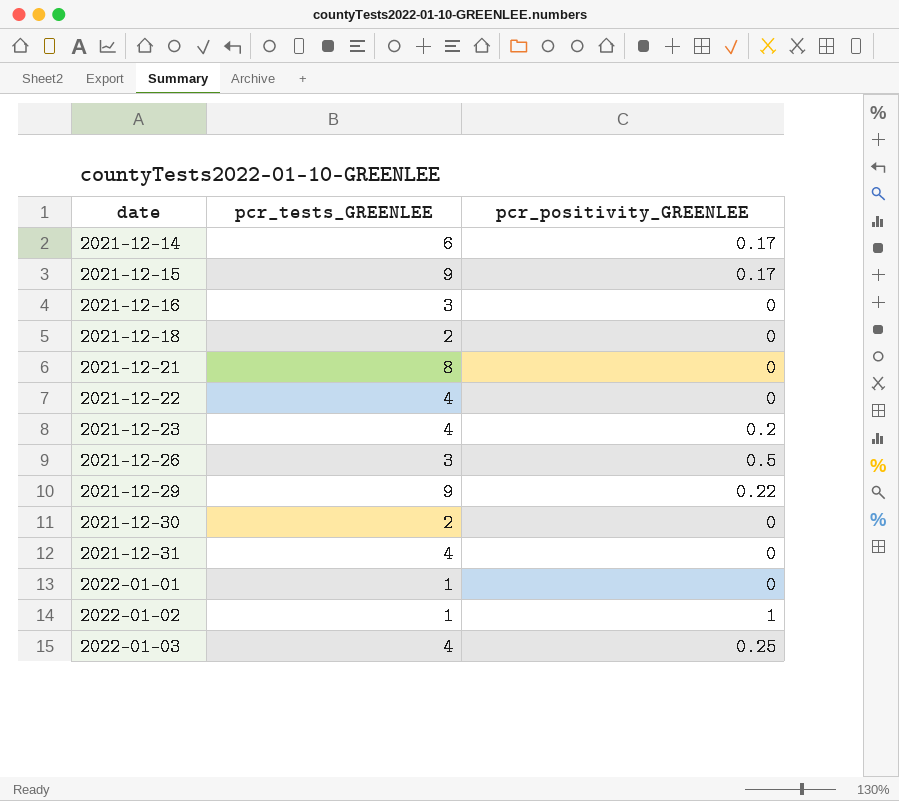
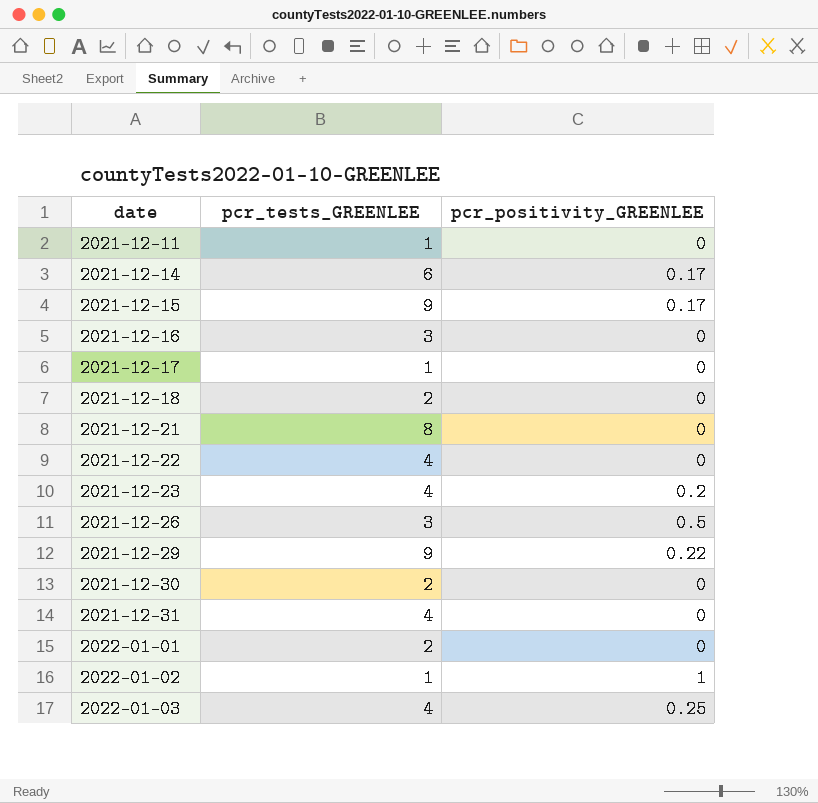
row 2021-12-11: none -> 1 | 0
row 2021-12-17: none -> 1 | 0
2022-01-01 | pcr_tests_GREENLEE: 1 -> 2

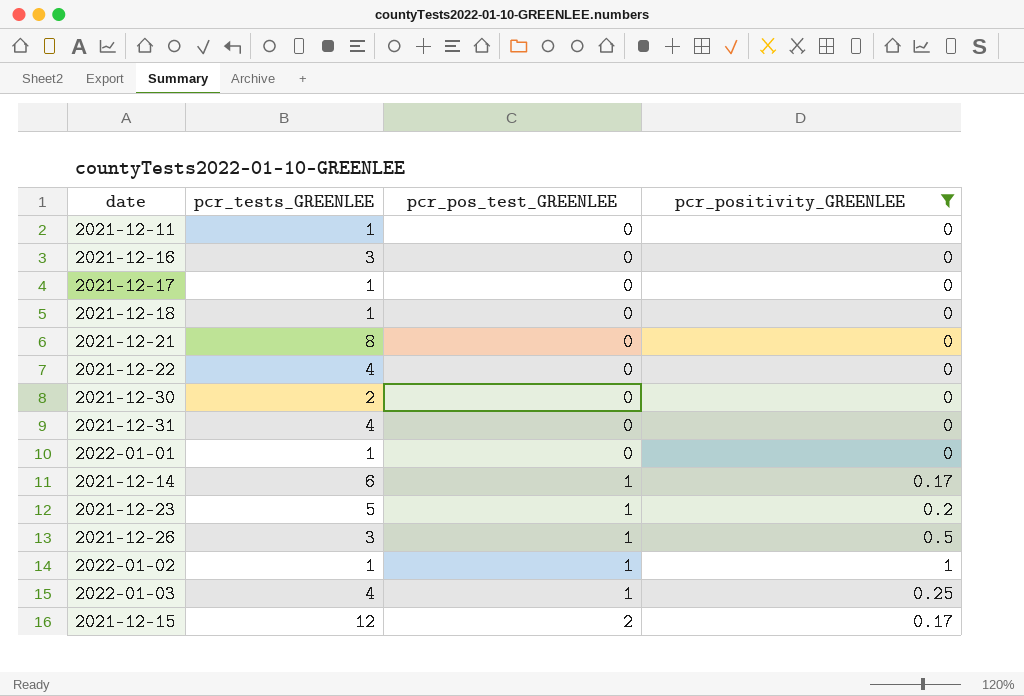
filter: none -> pcr_positivity_GREENLEE != 0.22
row order: date ascending -> pcr_pos_test_GREENLEE ascending
column pcr_pos_test_GREENLEE | position: none -> 3
2021-12-18 | pcr_tests_GREENLEE: 2 -> 1
2022-01-01 | pcr_tests_GREENLEE: 2 -> 1
2021-12-23 | pcr_tests_GREENLEE: 4 -> 5
2021-12-15 | pcr_tests_GREENLEE: 9 -> 12

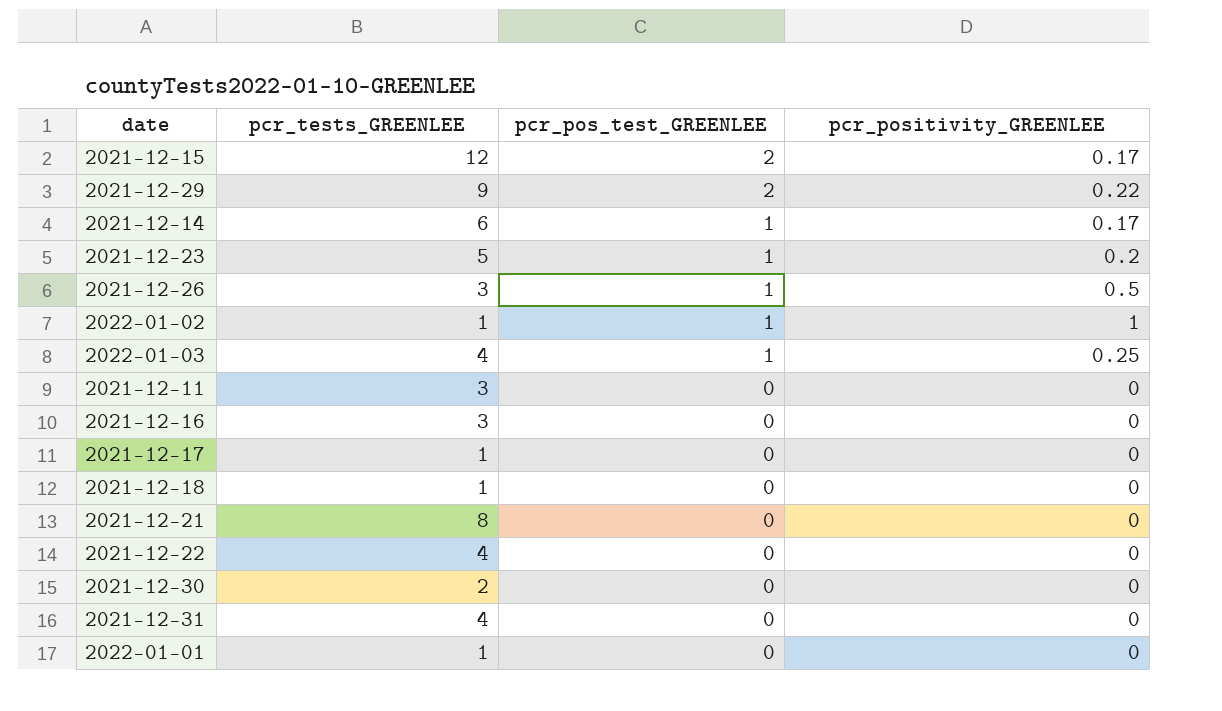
filter: pcr_positivity_GREENLEE != 0.22 -> none
row order: pcr_pos_test_GREENLEE ascending -> pcr_pos_test_GREENLEE descending
2021-12-11 | pcr_tests_GREENLEE: 1 -> 3

